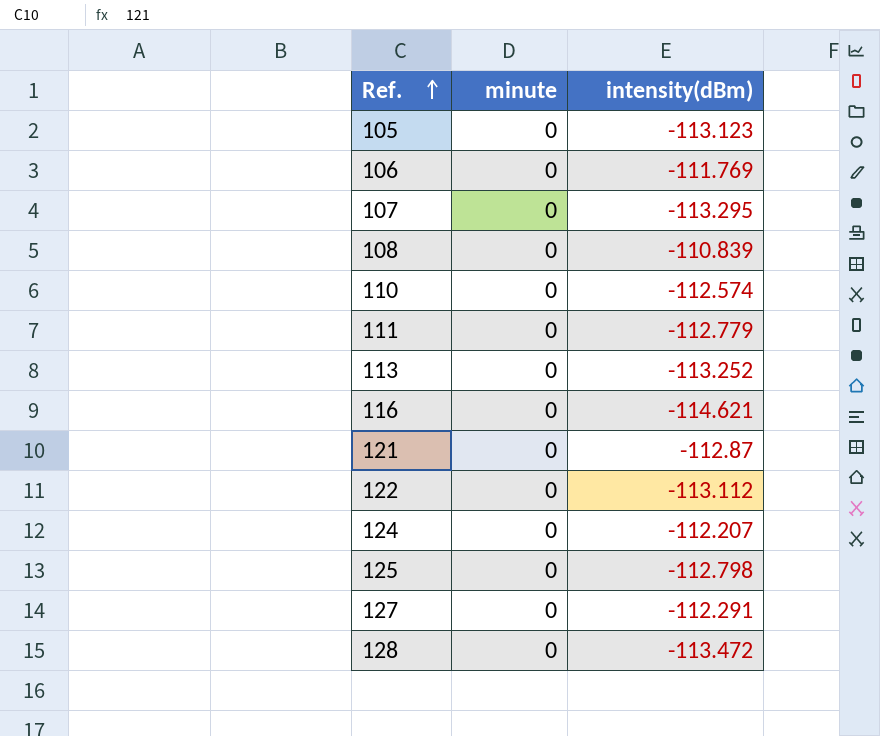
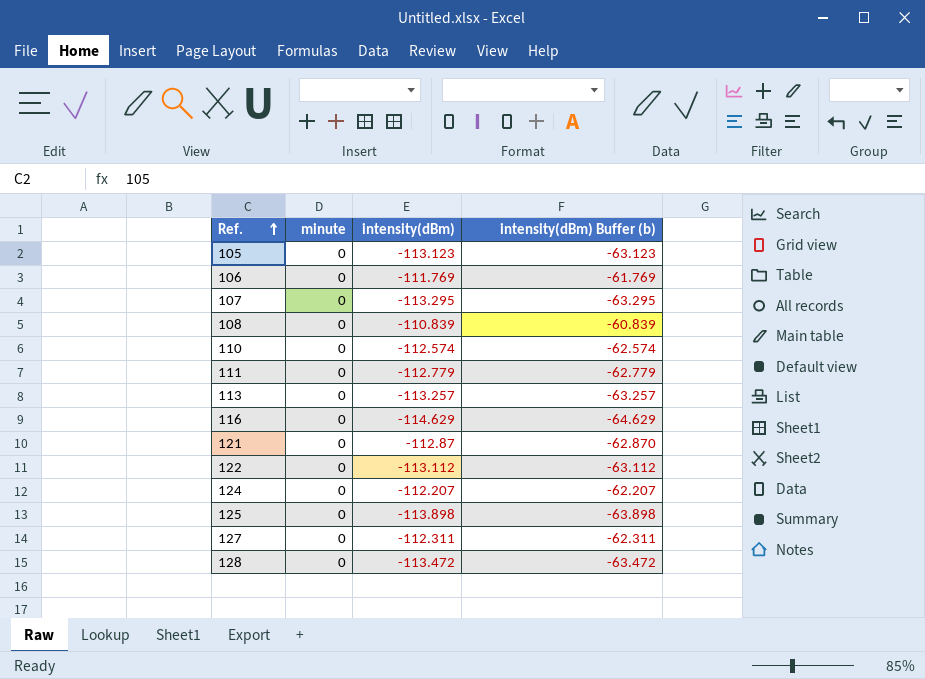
column intensity(dBm) Buffer (b) | formula: none -> [intensity(dBm)] + 50
113 | intensity(dBm): -113.252 -> -113.257
116 | intensity(dBm): -114.621 -> -114.629
125 | intensity(dBm): -112.798 -> -113.898
127 | intensity(dBm): -112.291 -> -112.311

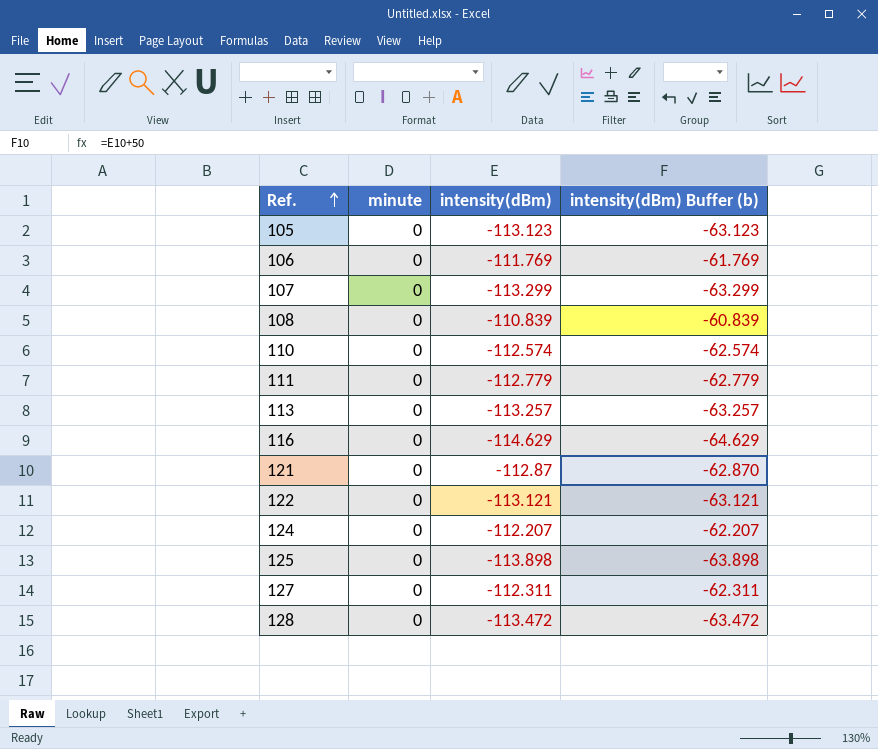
107 | intensity(dBm): -113.295 -> -113.299
107 | intensity(dBm) Buffer (b): -63.295 -> -63.299
122 | intensity(dBm): -113.112 -> -113.121
122 | intensity(dBm) Buffer (b): -63.112 -> -63.121

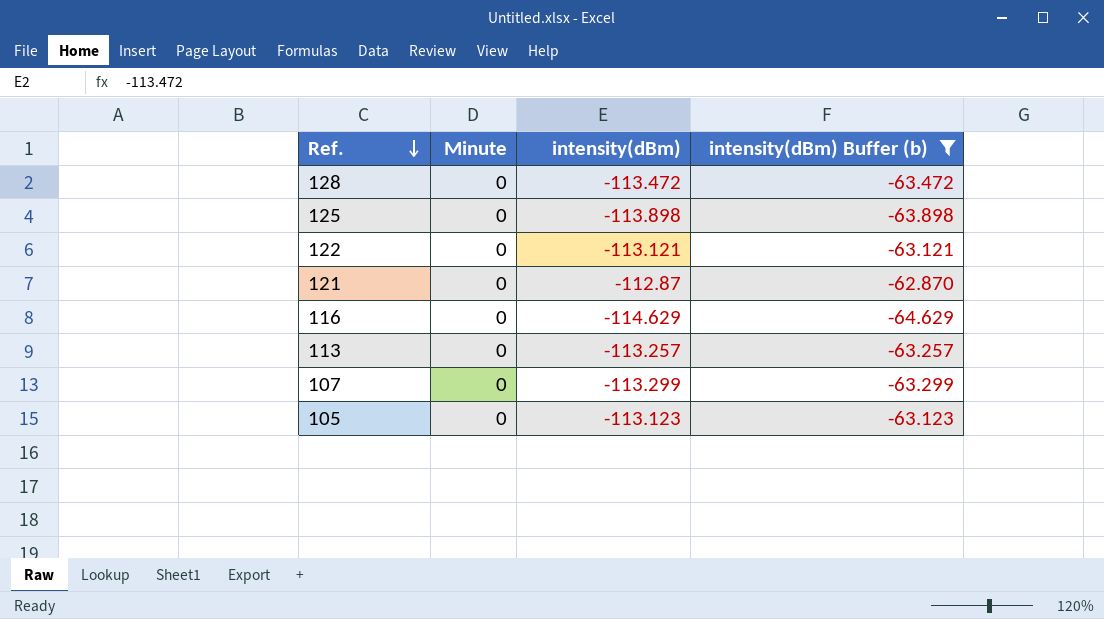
filter: none -> intensity(dBm) Buffer (b) <= -62.870
row order: Ref. ascending -> Ref. descending
column name: minute -> Minute

